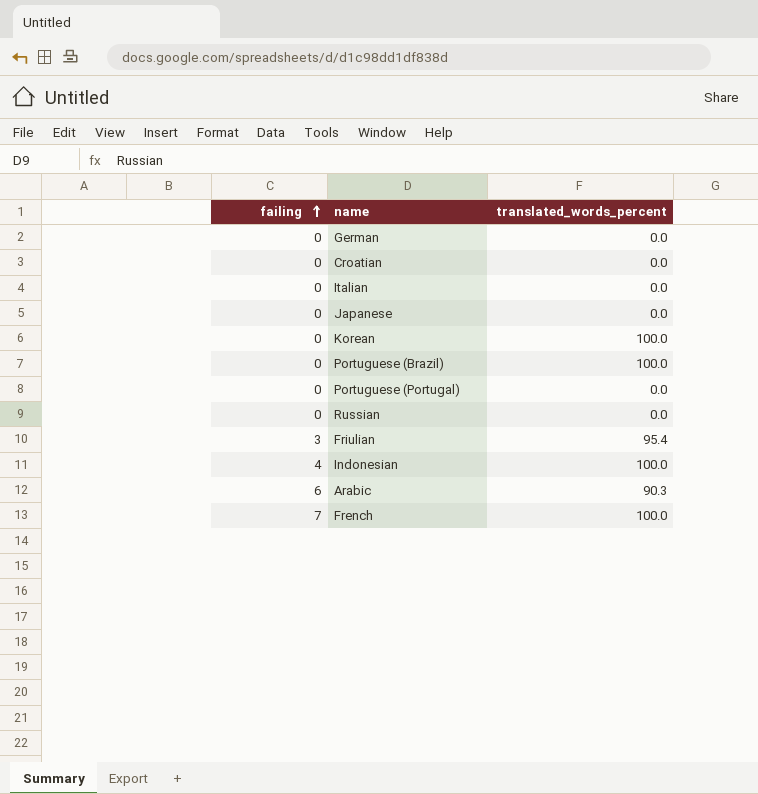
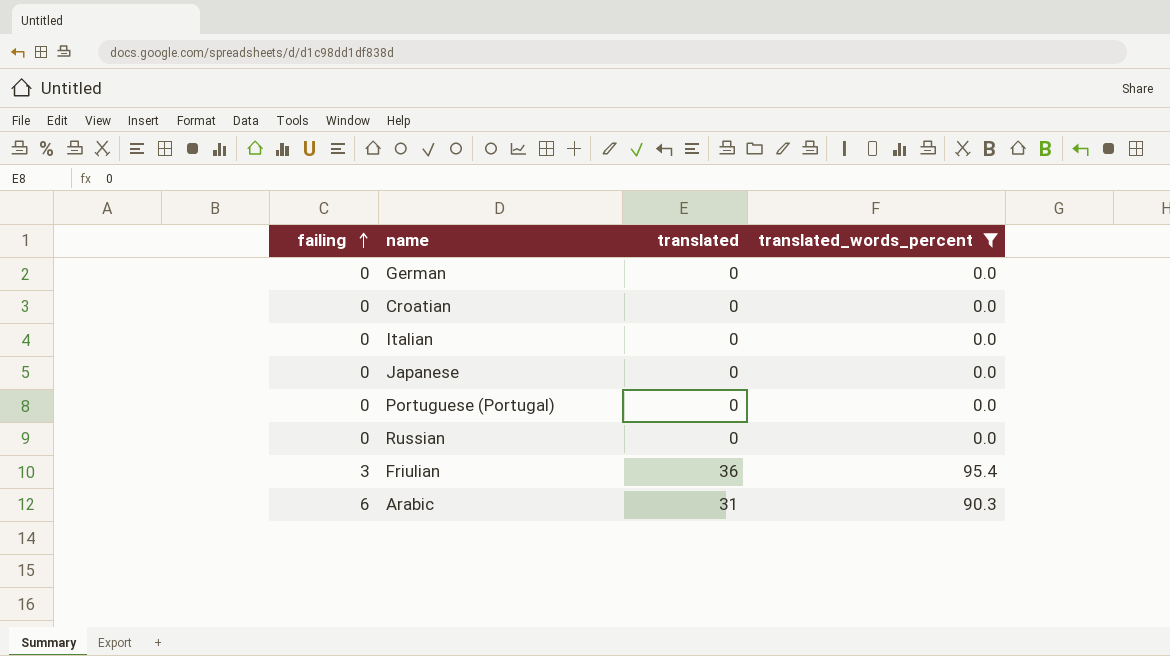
filter: none -> translated_words_percent != 100.0
column translated | position: none -> 3

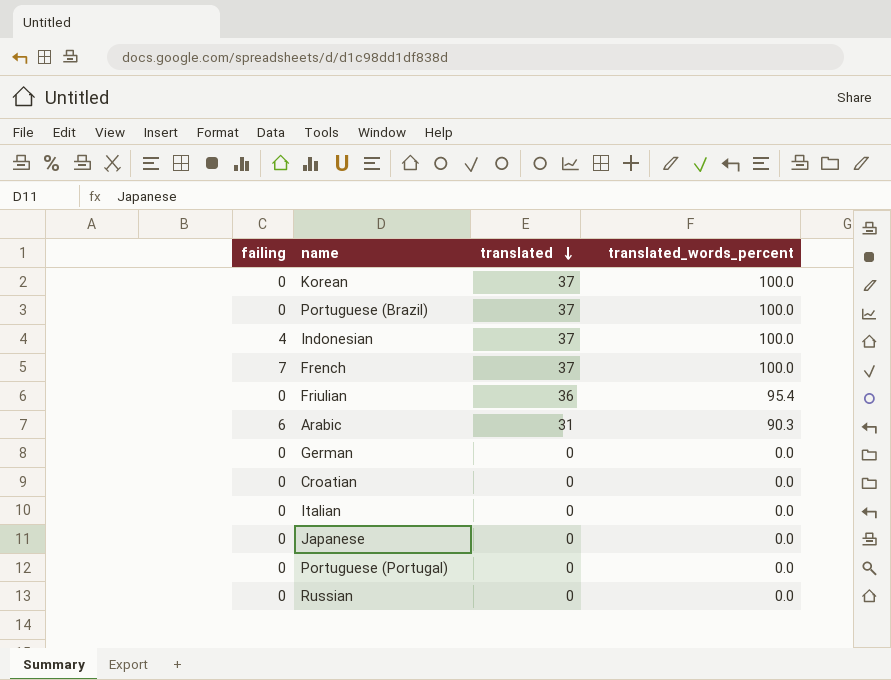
filter: translated_words_percent != 100.0 -> none
row order: failing ascending -> translated descending
Friulian | failing: 3 -> 0

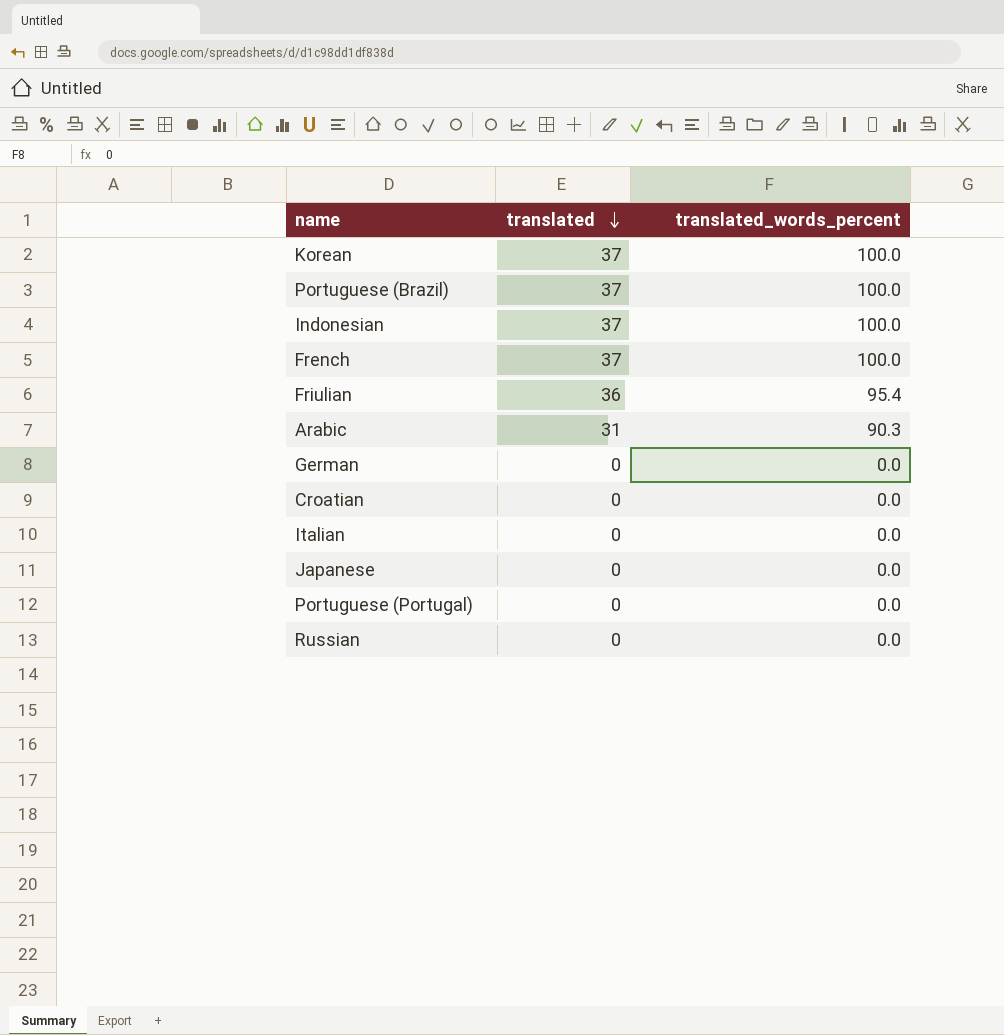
column failing | position: 1 -> none

